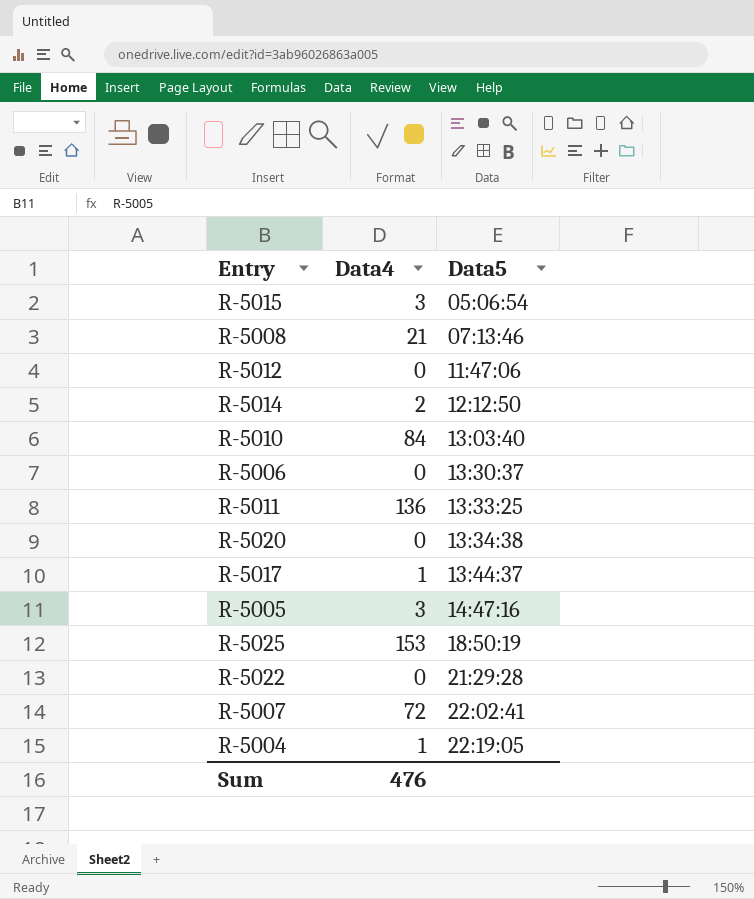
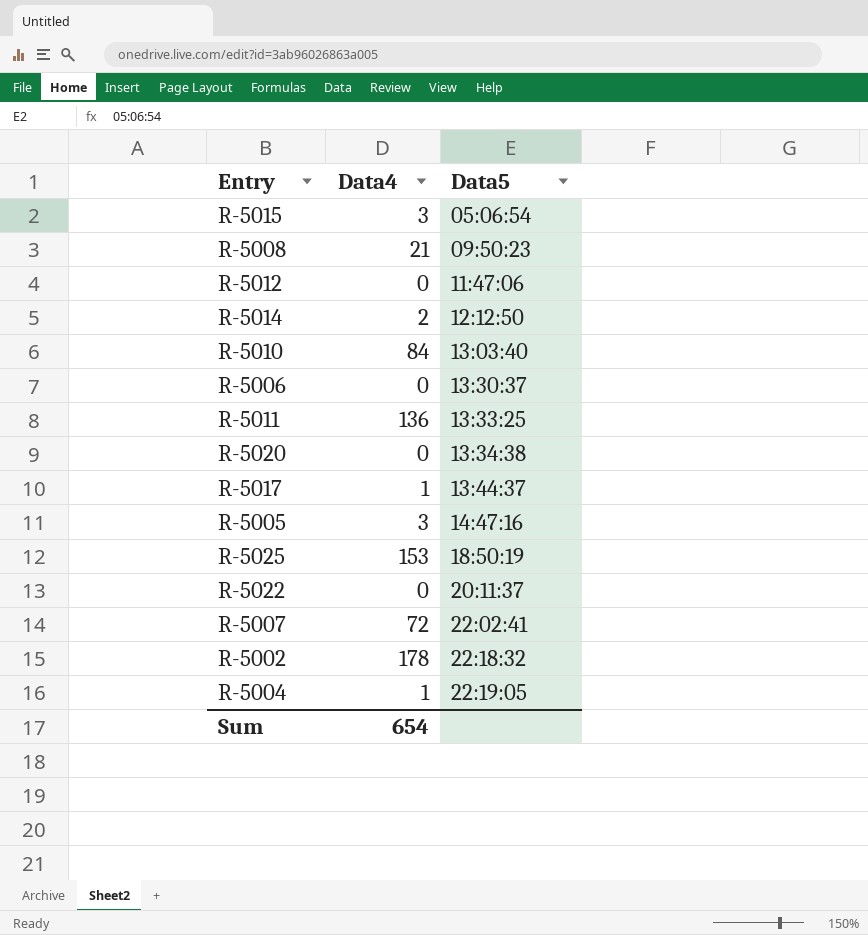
R-5008 | Data5: 07:13:46 -> 09:50:23
R-5022 | Data5: 21:29:28 -> 20:11:37
row R-5002: none -> 178 | 22:18:32
Sum | Data4: 476 -> 654

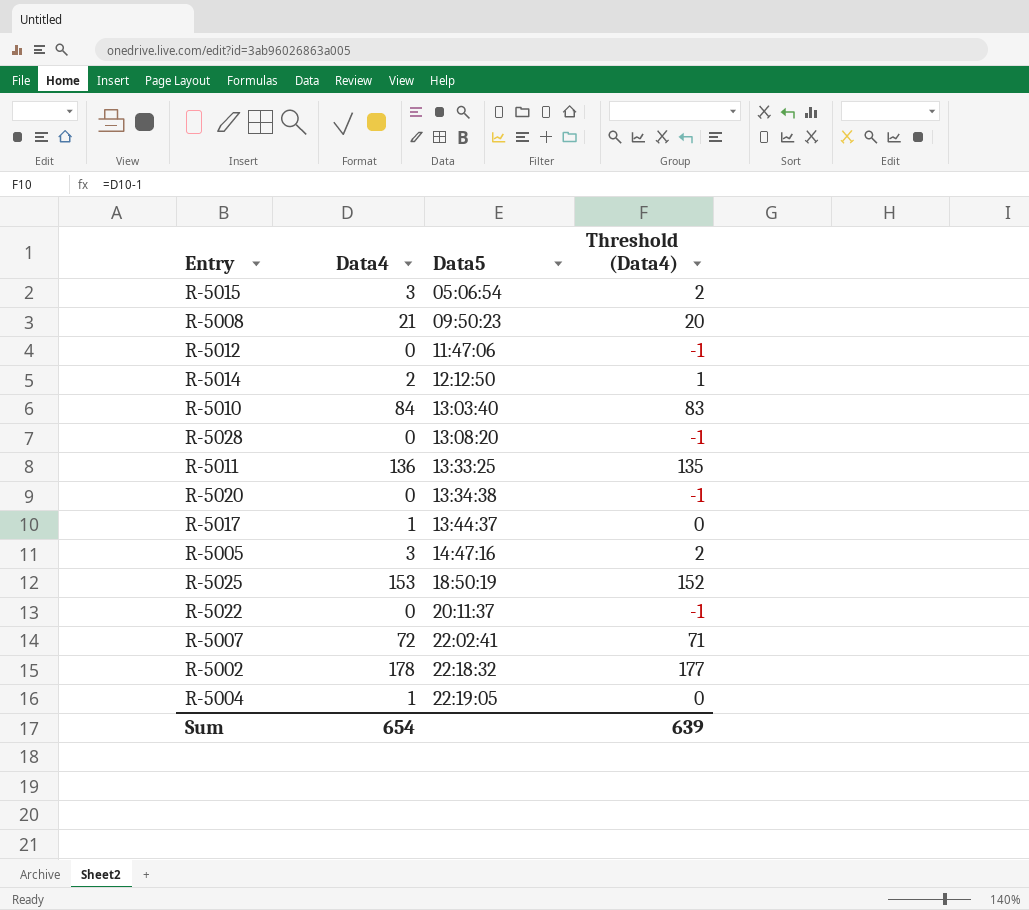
column Threshold (Data4) | formula: none -> [Data4] - 1
row R-5006: 0 | 13:30:37 -> none
row R-5028: none -> 0 | 13:08:20 | -1

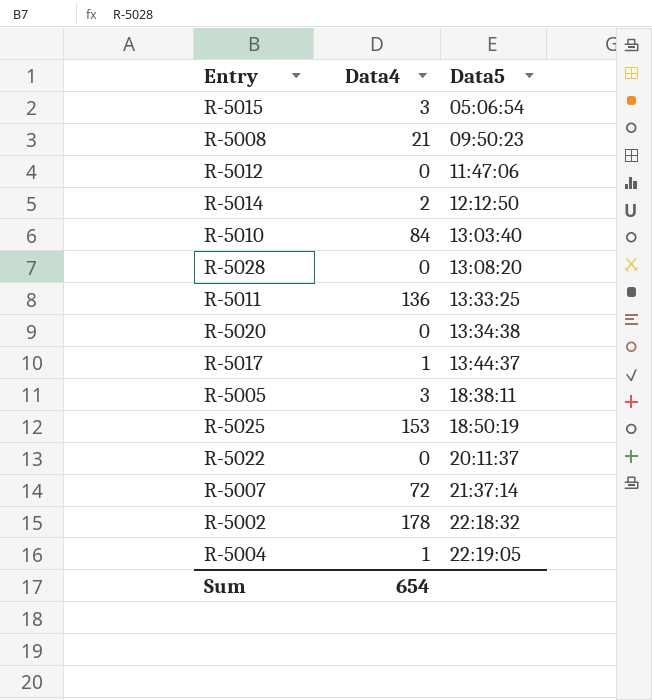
column Threshold (Data4) | formula: [Data4] - 1 -> none
R-5005 | Data5: 14:47:16 -> 18:38:11
R-5007 | Data5: 22:02:41 -> 21:37:14

